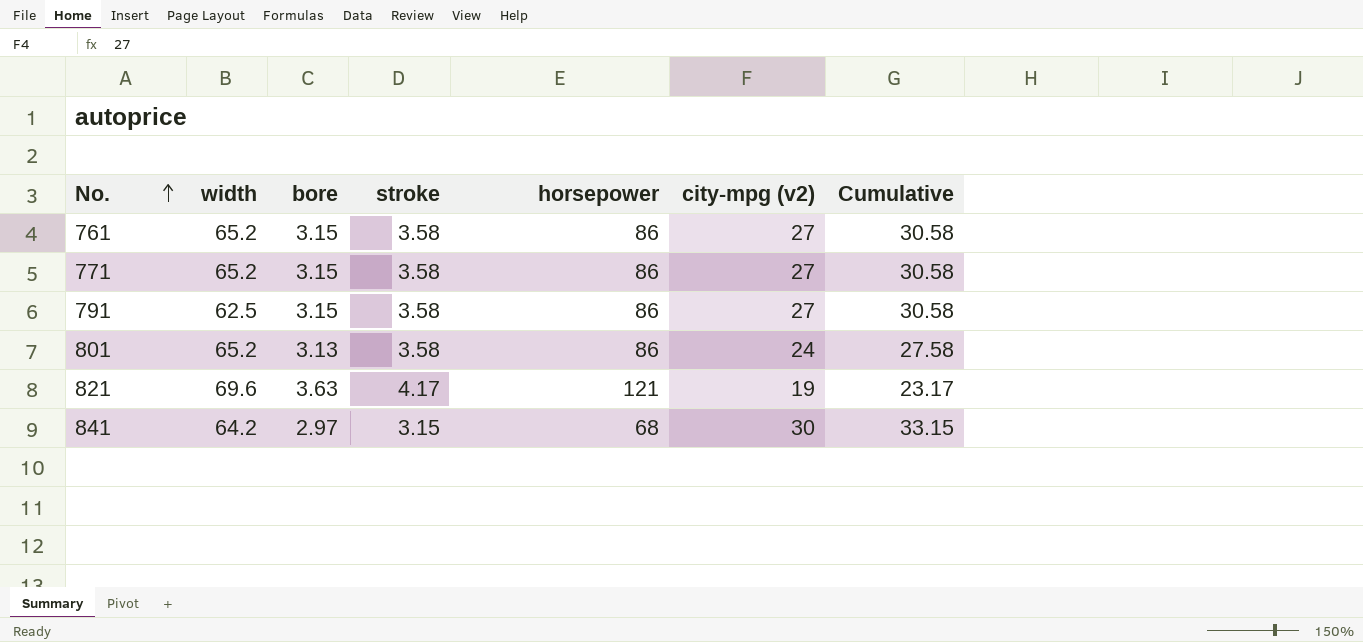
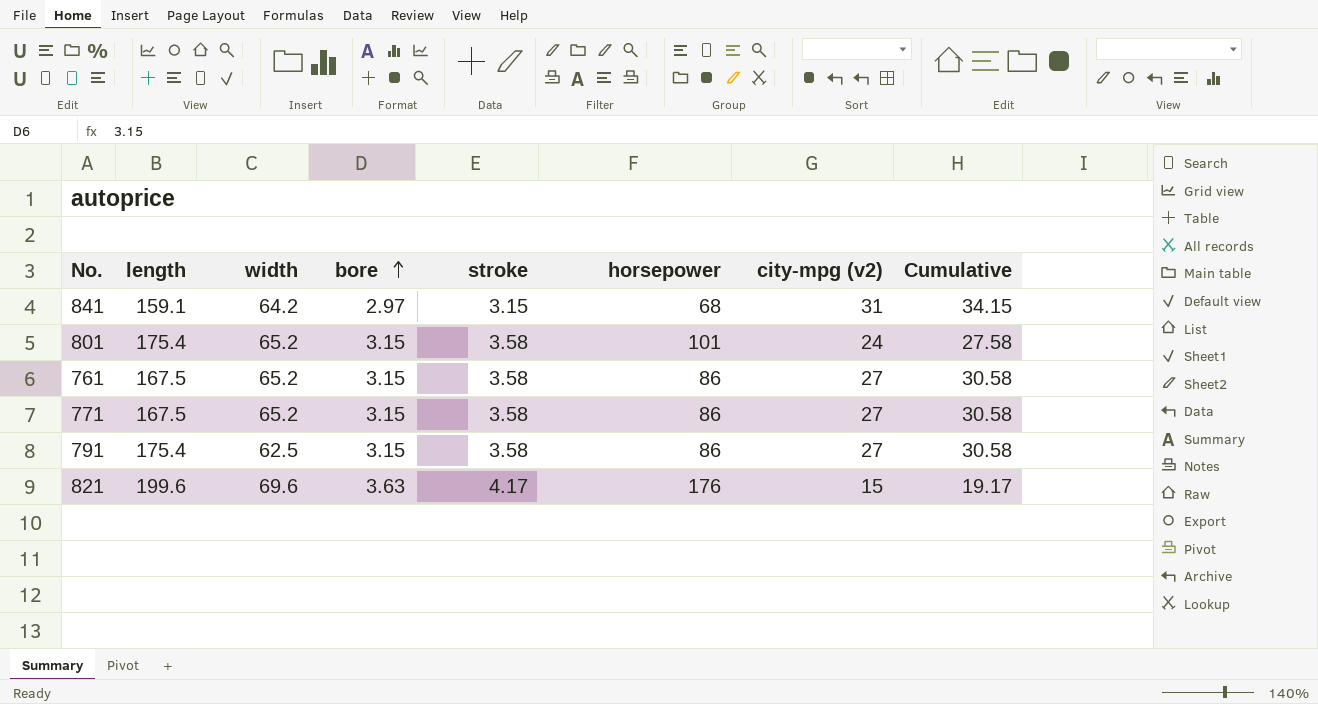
row order: No. ascending -> bore ascending
column length | position: none -> 2
841 | city-mpg (v2): 30 -> 31
841 | Cumulative: 33.15 -> 34.15
801 | bore: 3.13 -> 3.15
801 | horsepower: 86 -> 101
821 | horsepower: 121 -> 176
821 | city-mpg (v2): 19 -> 15
821 | Cumulative: 23.17 -> 19.17

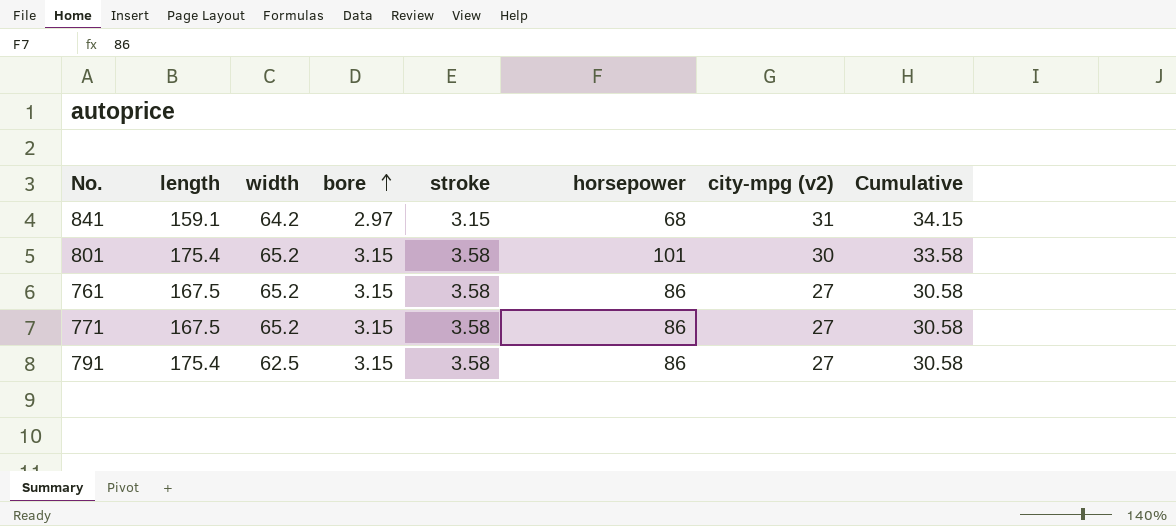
row 821: 199.6 | 69.6 | 3.63 | 4.17 | 176 | 15 | 19.17 -> none
801 | city-mpg (v2): 24 -> 30
801 | Cumulative: 27.58 -> 33.58

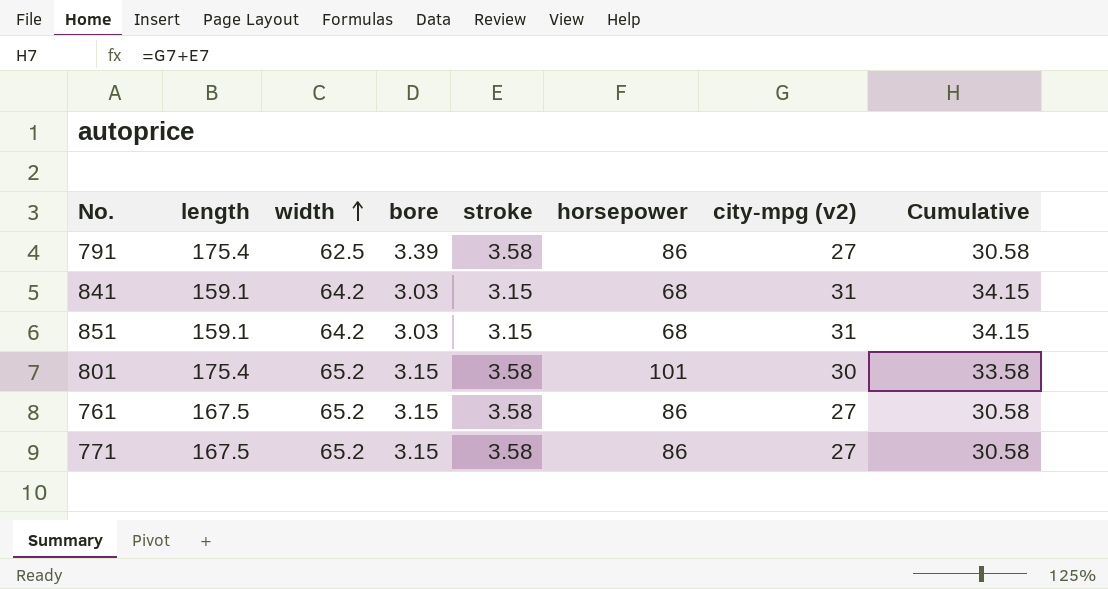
row order: bore ascending -> width ascending
791 | bore: 3.15 -> 3.39
841 | bore: 2.97 -> 3.03
row 851: none -> 159.1 | 64.2 | 3.03 | 3.15 | 68 | 31 | 34.15

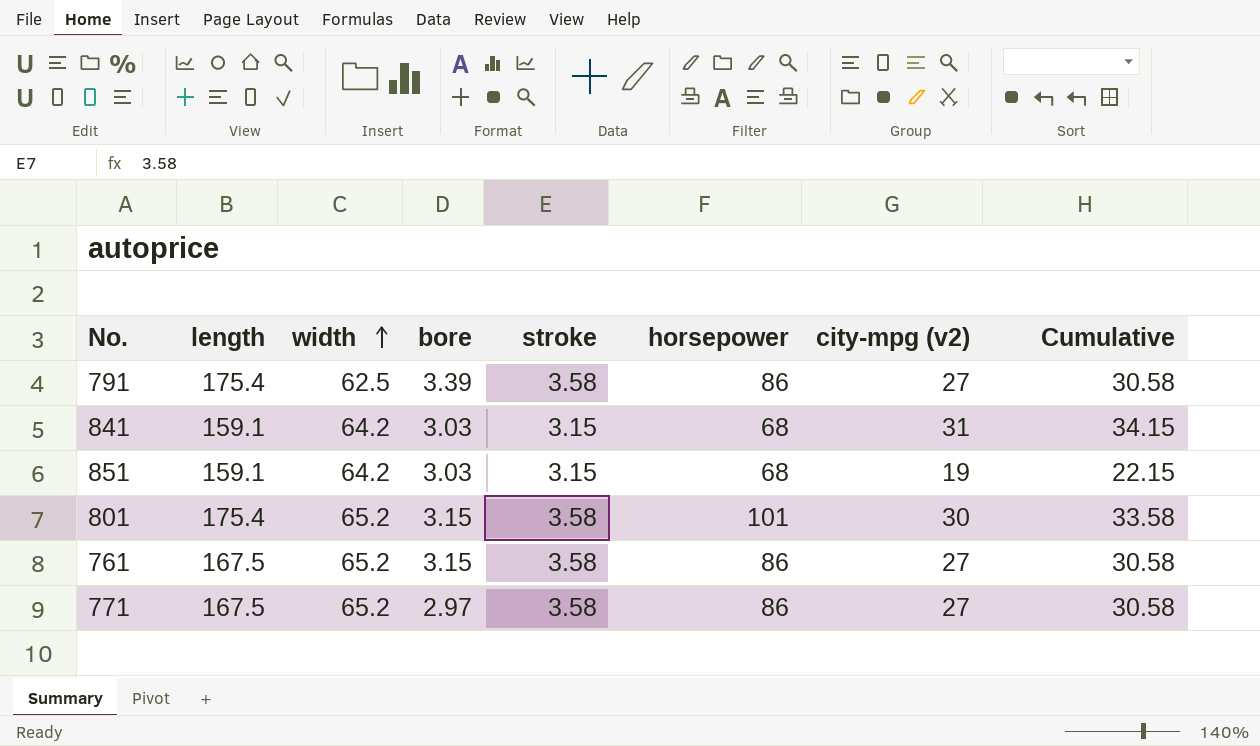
851 | city-mpg (v2): 31 -> 19
851 | Cumulative: 34.15 -> 22.15
771 | bore: 3.15 -> 2.97

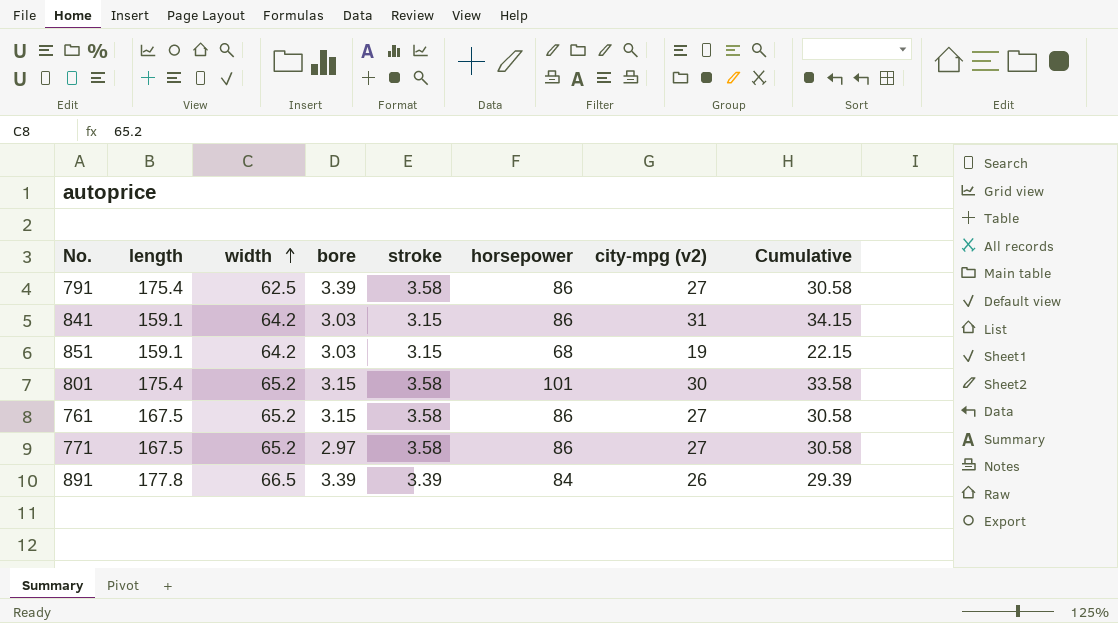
841 | horsepower: 68 -> 86
row 891: none -> 177.8 | 66.5 | 3.39 | 3.39 | 84 | 26 | 29.39

